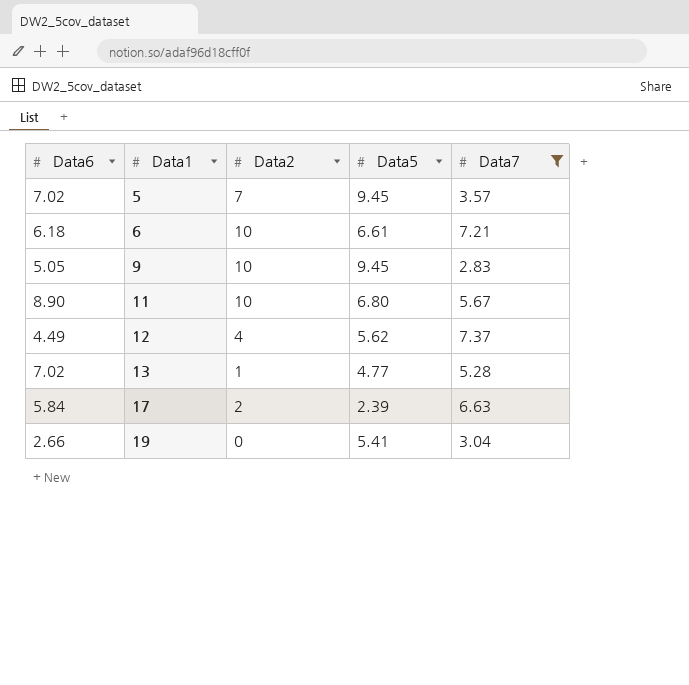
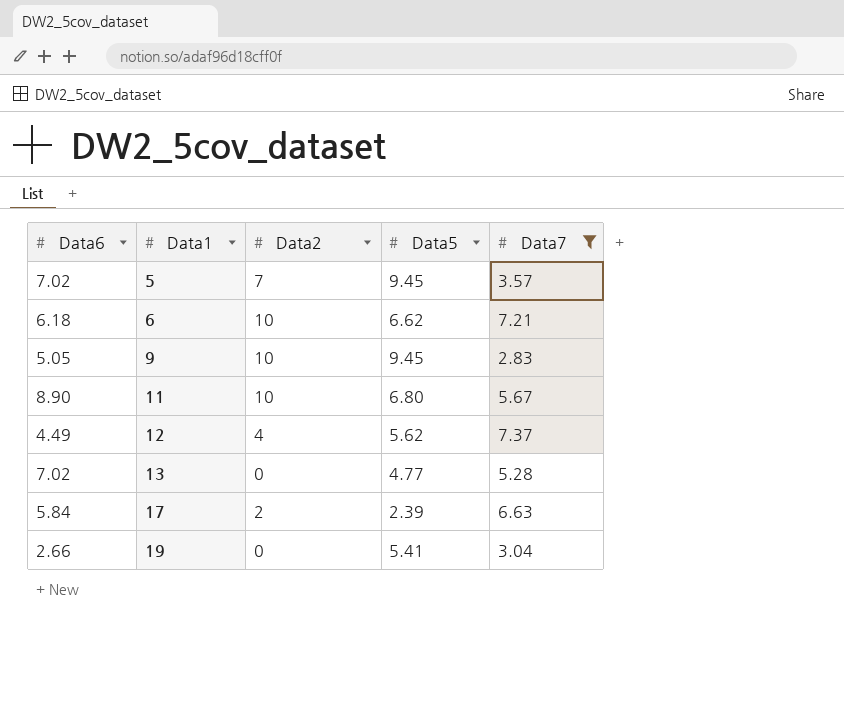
6 | Data5: 6.61 -> 6.62
13 | Data2: 1 -> 0

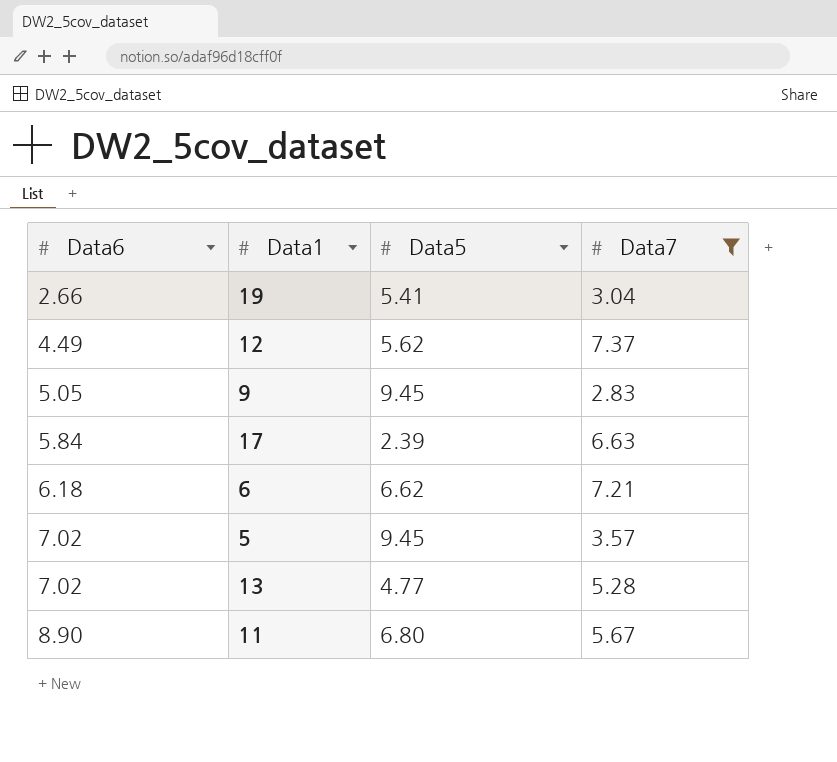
row order: Data1 ascending -> Data6 ascending
column Data2 | position: 3 -> none

